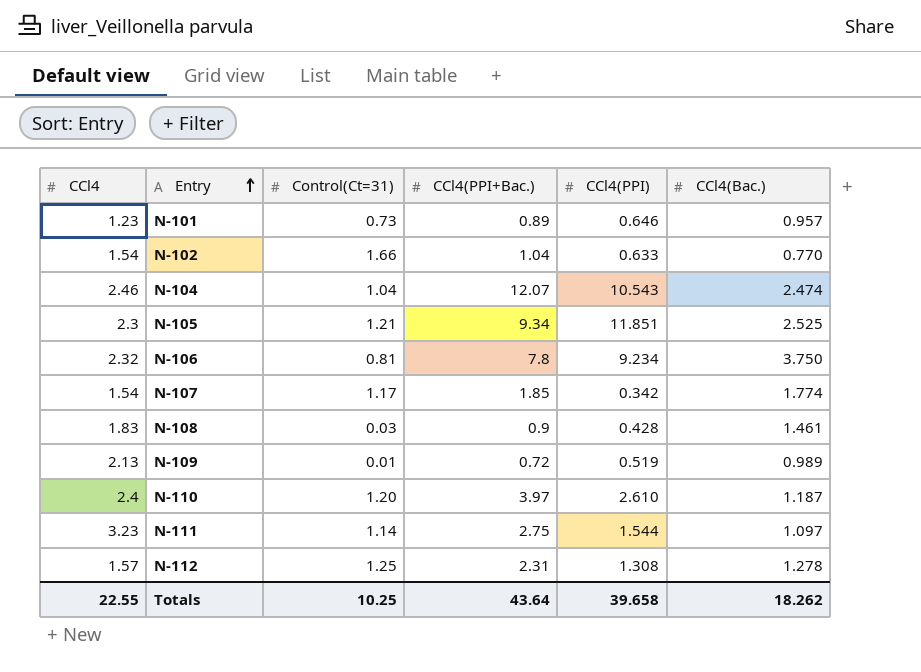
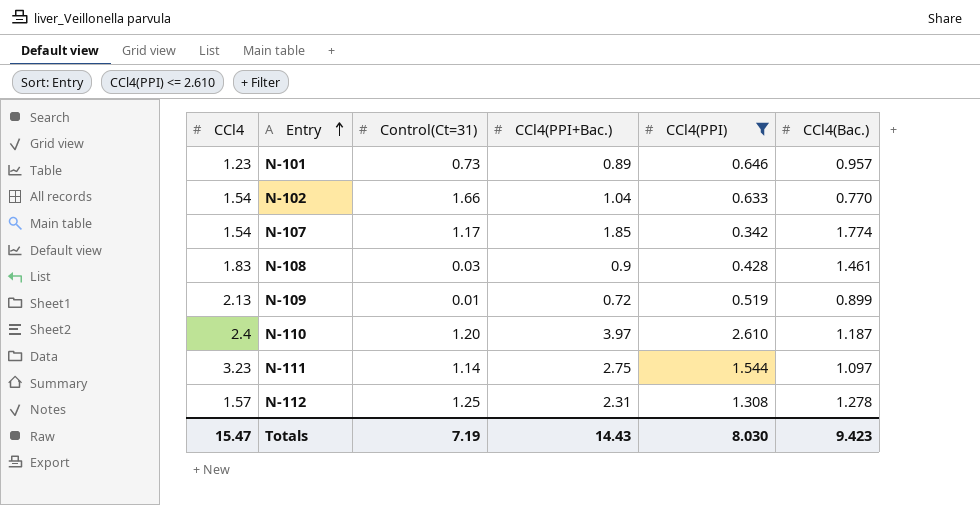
filter: none -> CCl4(PPI) <= 2.610
N-109 | CCl4(Bac.): 0.989 -> 0.899
Totals | CCl4: 22.55 -> 15.47
Totals | Control(Ct=31): 10.25 -> 7.19
Totals | CCl4(PPI+Bac.): 43.64 -> 14.43
Totals | CCl4(PPI): 39.658 -> 8.030
Totals | CCl4(Bac.): 18.262 -> 9.423

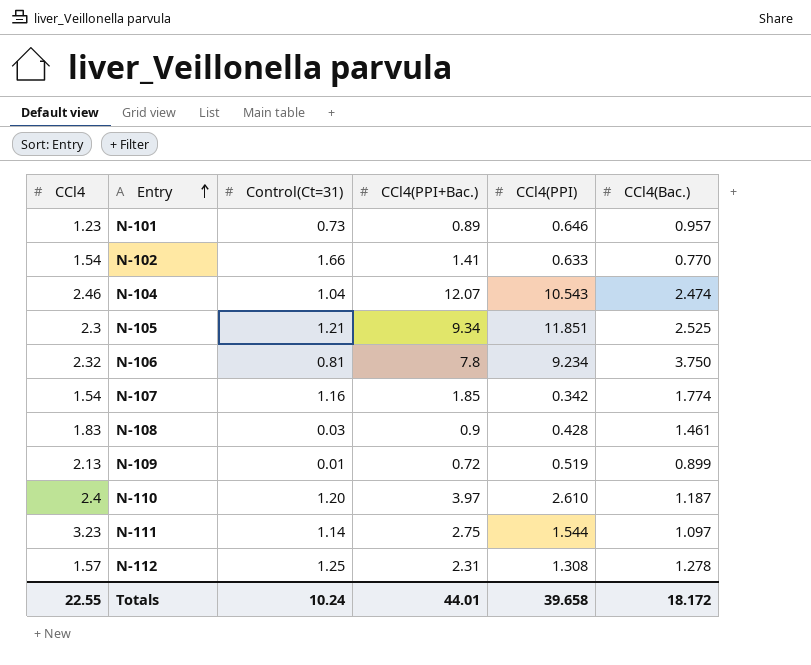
filter: CCl4(PPI) <= 2.610 -> none
N-102 | CCl4(PPI+Bac.): 1.04 -> 1.41
N-107 | Control(Ct=31): 1.17 -> 1.16
Totals | CCl4: 15.47 -> 22.55
Totals | Control(Ct=31): 7.19 -> 10.24
Totals | CCl4(PPI+Bac.): 14.43 -> 44.01
Totals | CCl4(PPI): 8.030 -> 39.658
Totals | CCl4(Bac.): 9.423 -> 18.172

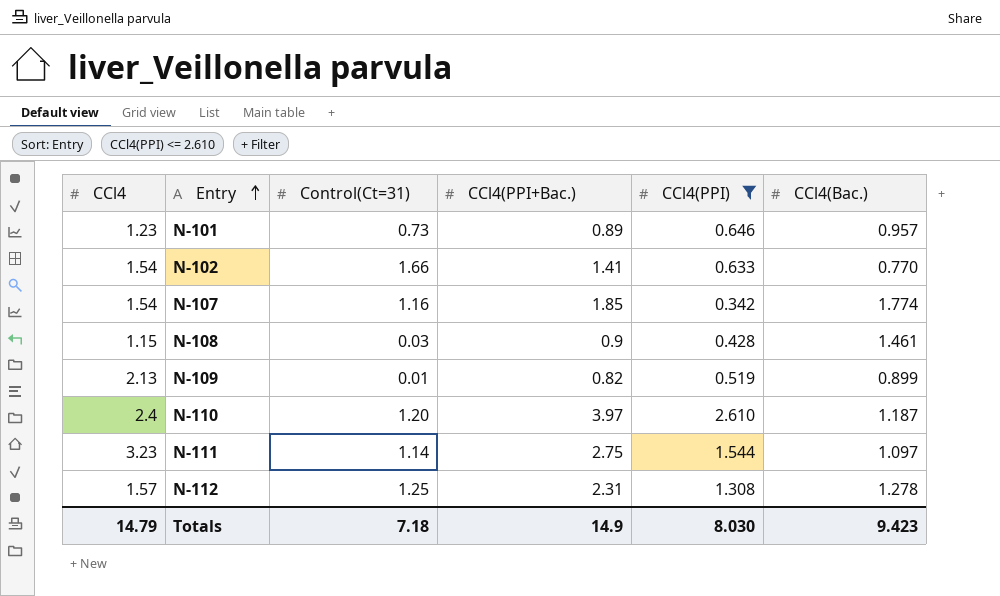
filter: none -> CCl4(PPI) <= 2.610
N-108 | CCl4: 1.83 -> 1.15
N-109 | CCl4(PPI+Bac.): 0.72 -> 0.82
Totals | CCl4: 22.55 -> 14.79
Totals | Control(Ct=31): 10.24 -> 7.18
Totals | CCl4(PPI+Bac.): 44.01 -> 14.9
Totals | CCl4(PPI): 39.658 -> 8.030
Totals | CCl4(Bac.): 18.172 -> 9.423

